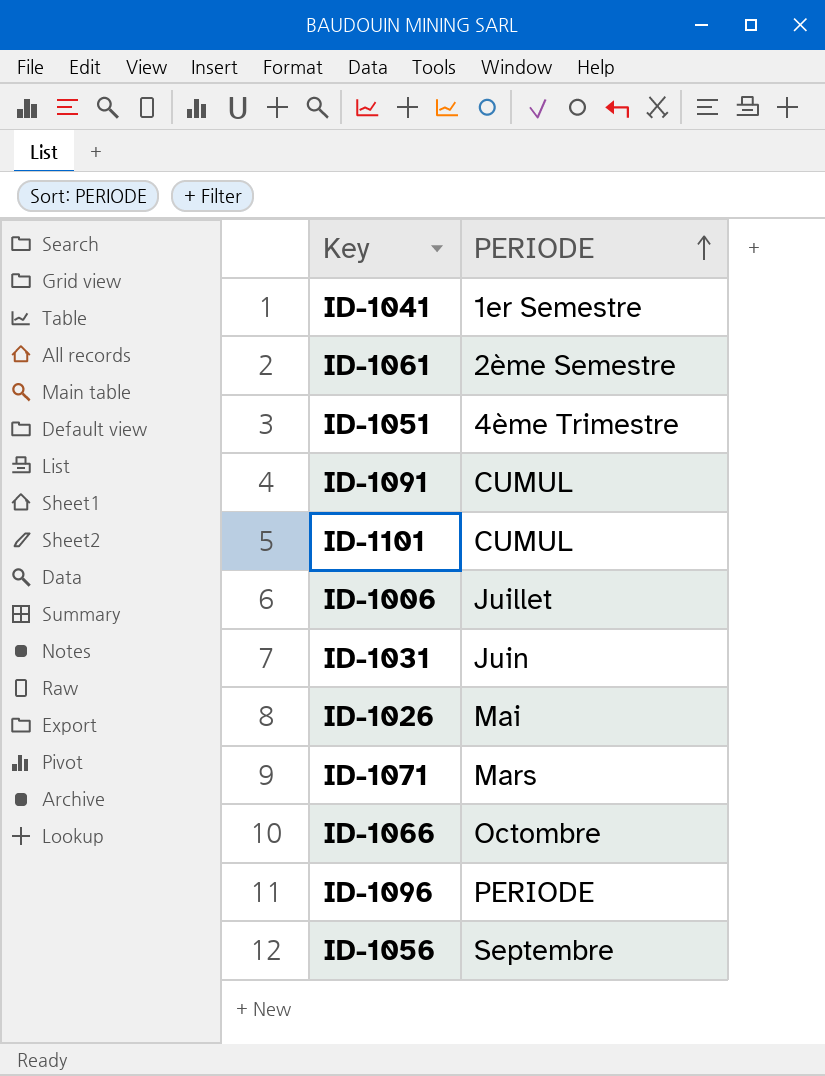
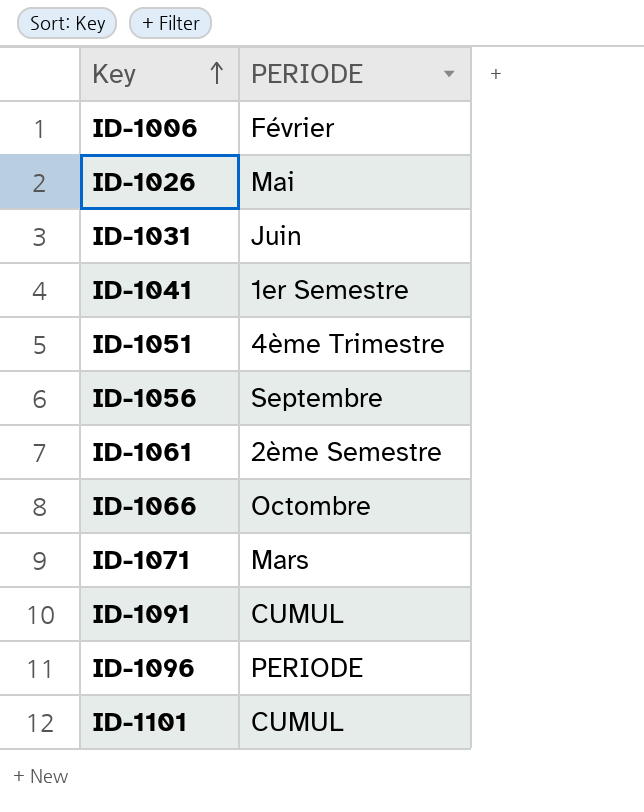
row order: PERIODE ascending -> Key ascending
ID-1006 | PERIODE: Juillet -> Février

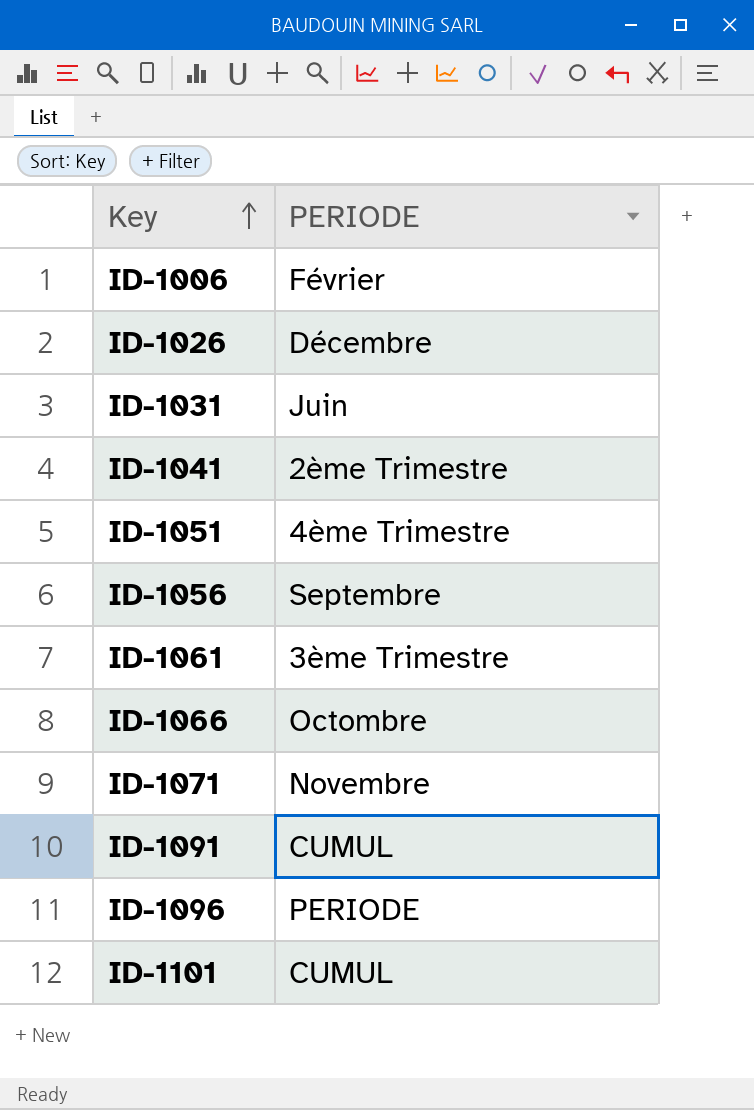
ID-1026 | PERIODE: Mai -> Décembre
ID-1041 | PERIODE: 1er Semestre -> 2ème Trimestre
ID-1061 | PERIODE: 2ème Semestre -> 3ème Trimestre
ID-1071 | PERIODE: Mars -> Novembre

